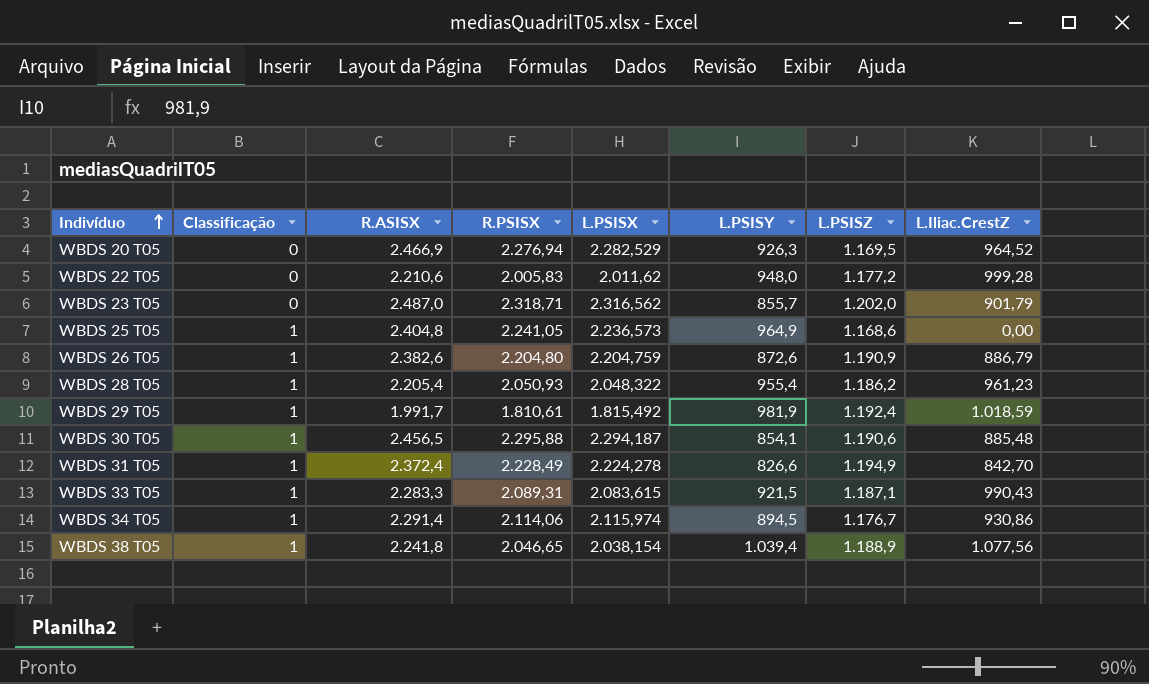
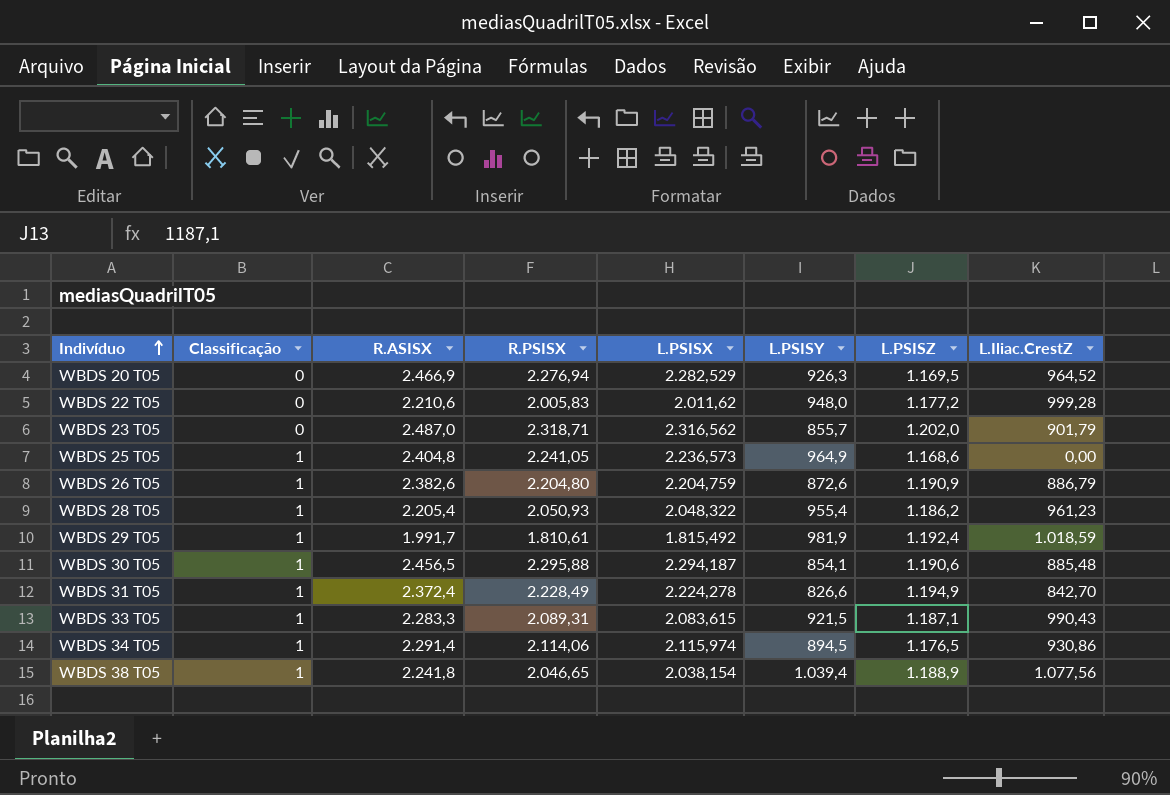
WBDS 34 T05 | L.PSISZ: 1.176,7 -> 1.176,5

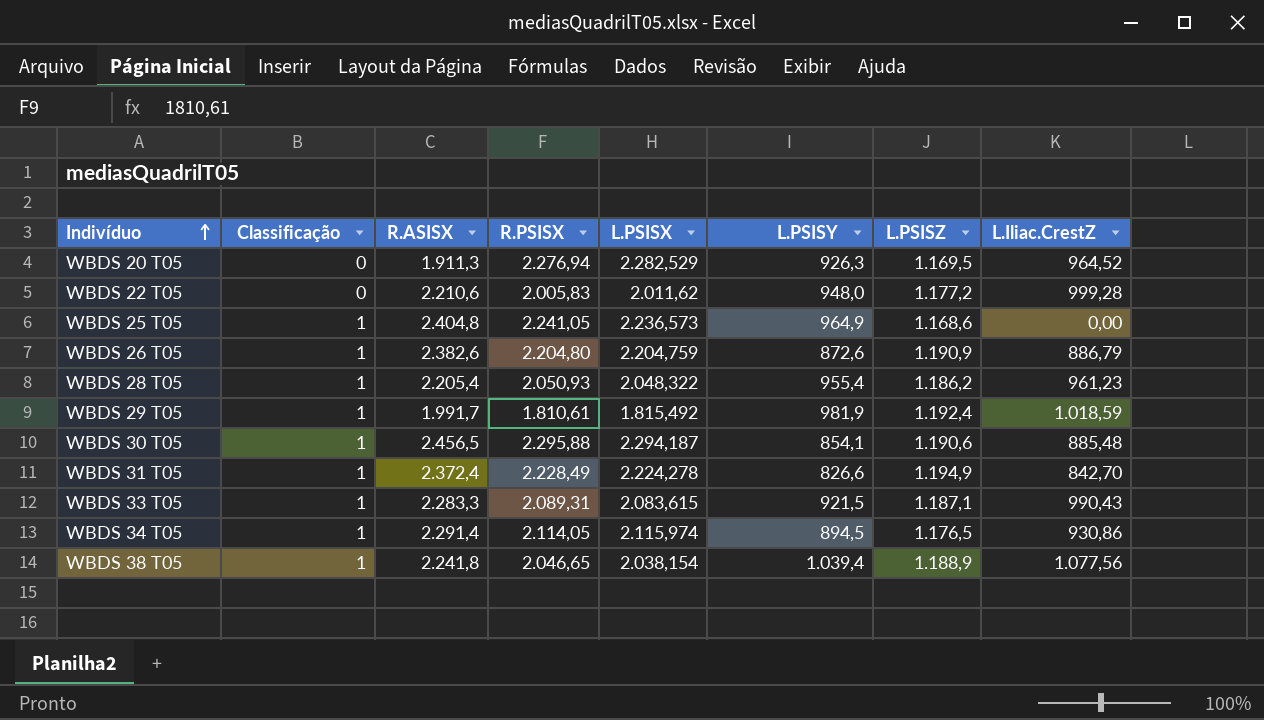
row WBDS 23 T05: 0 | 2.487,0 | 2.318,71 | 2.316,562 | 855,7 | 1.202,0 | 901,79 -> none
WBDS 20 T05 | R.ASISX: 2.466,9 -> 1.911,3
WBDS 34 T05 | R.PSISX: 2.114,06 -> 2.114,05

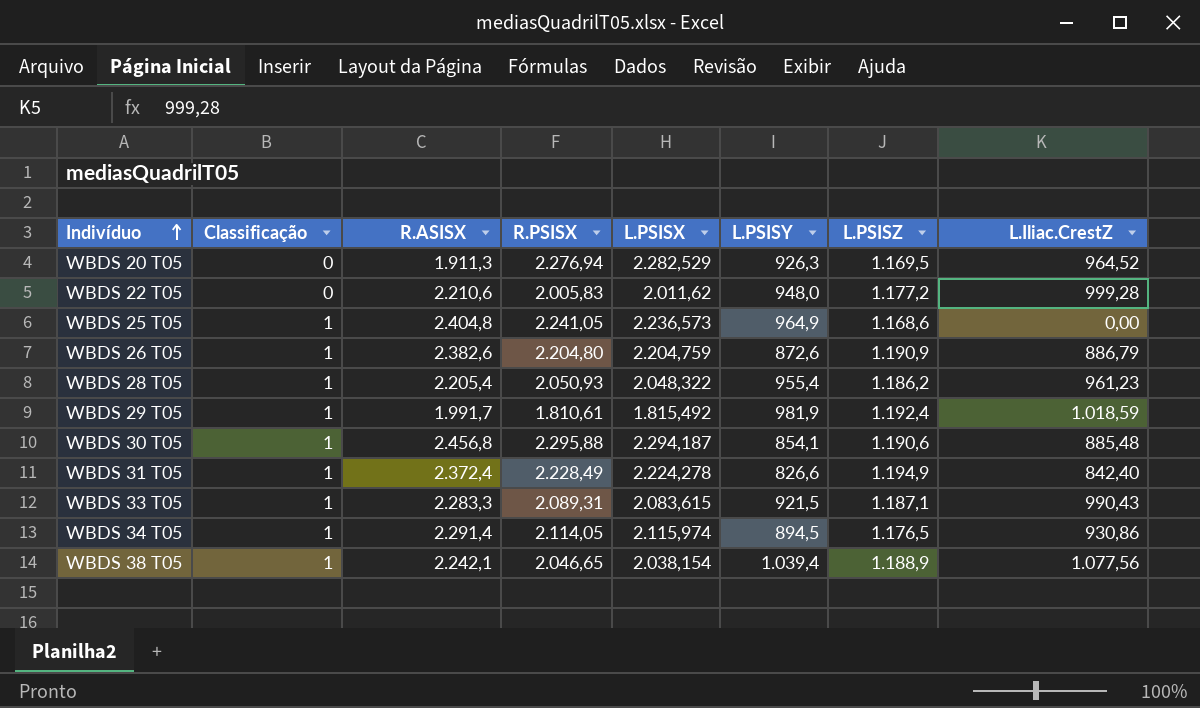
WBDS 30 T05 | R.ASISX: 2.456,5 -> 2.456,8
WBDS 31 T05 | L.Iliac.CrestZ: 842,70 -> 842,40
WBDS 38 T05 | R.ASISX: 2.241,8 -> 2.242,1

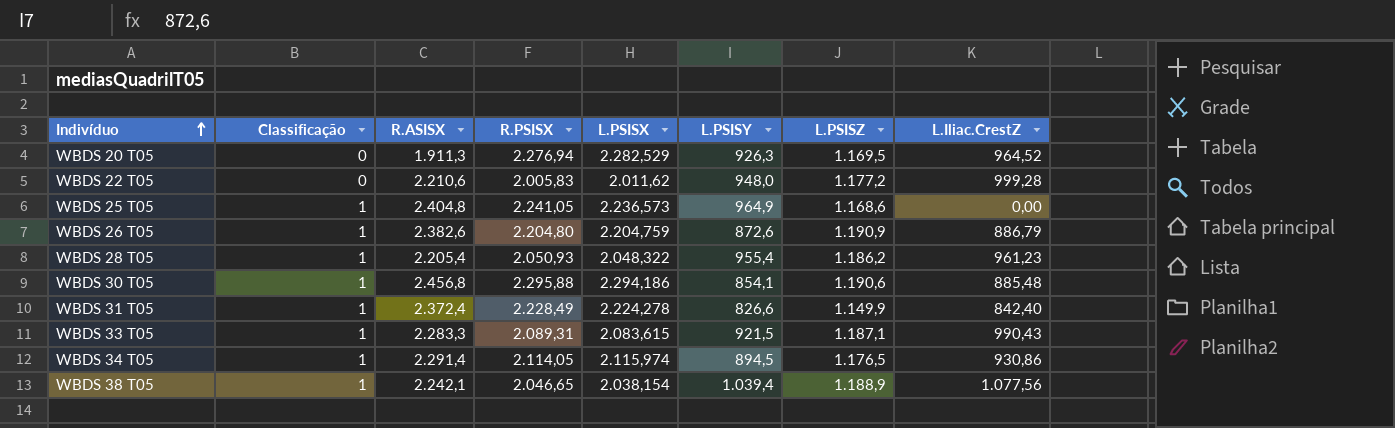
row WBDS 29 T05: 1 | 1.991,7 | 1.810,61 | 1.815,492 | 981,9 | 1.192,4 | 1.018,59 -> none
WBDS 30 T05 | L.PSISX: 2.294,187 -> 2.294,186
WBDS 31 T05 | L.PSISZ: 1.194,9 -> 1.149,9

